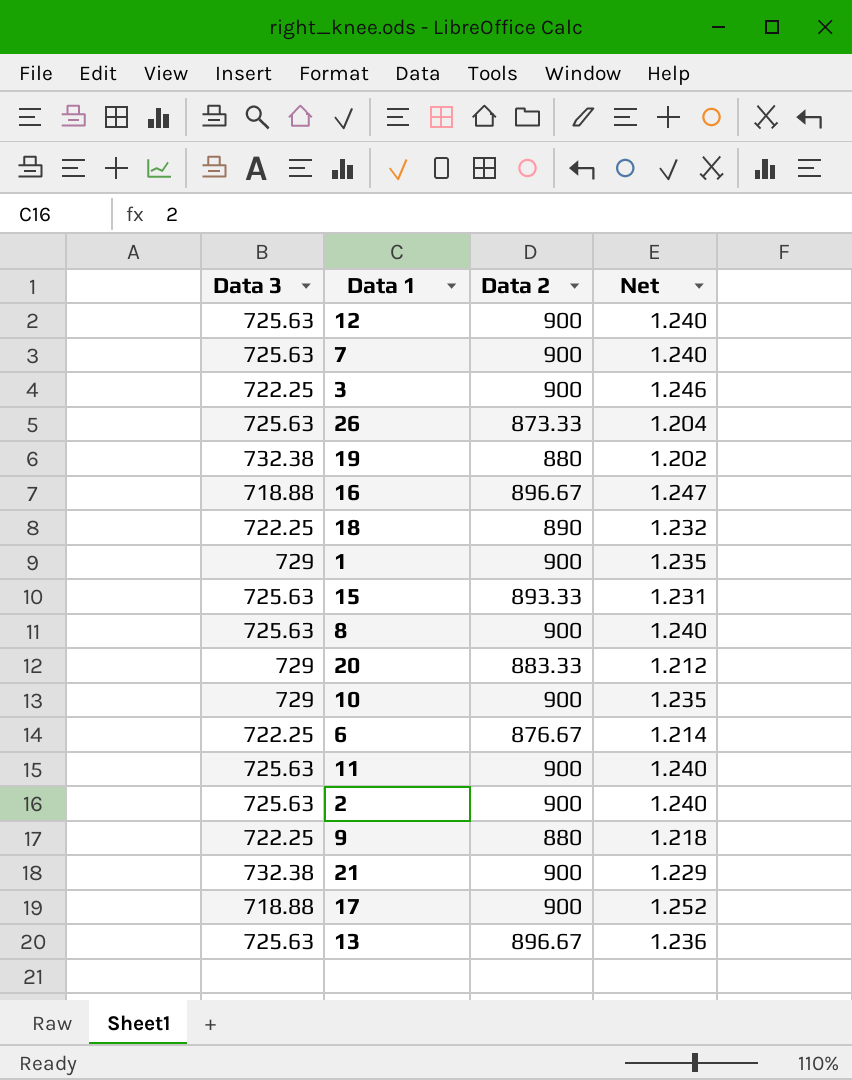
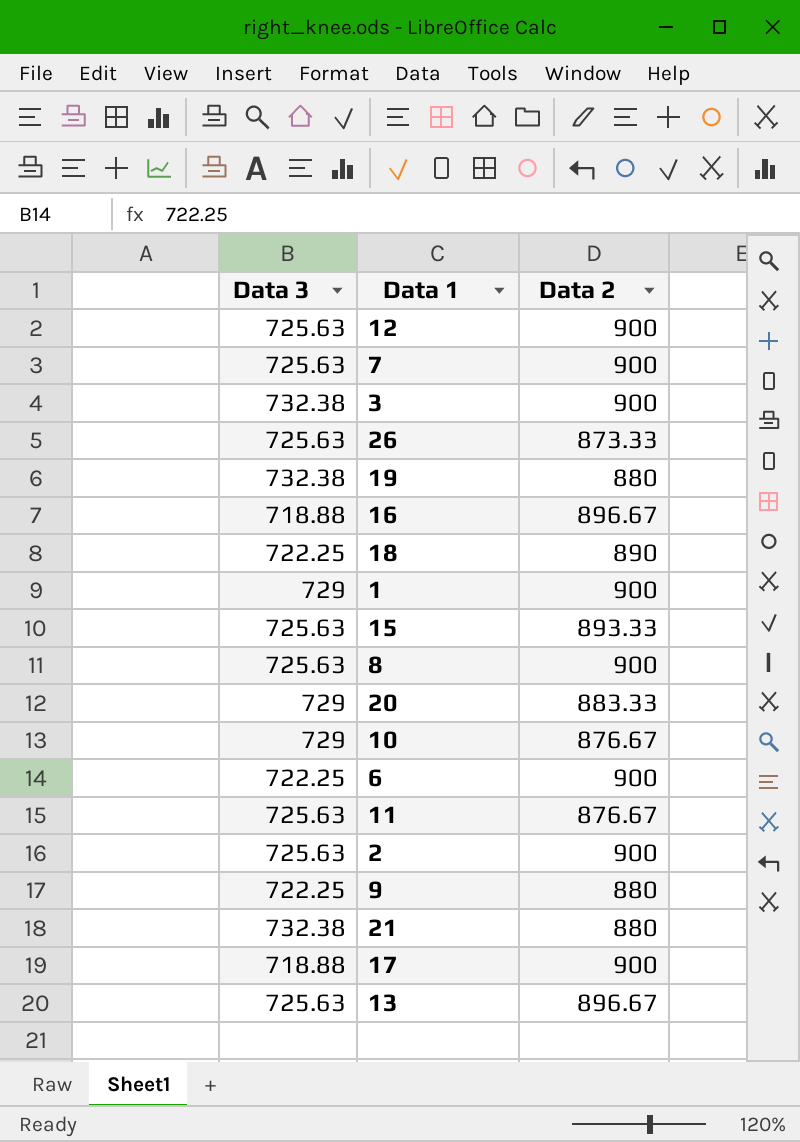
column Net | formula: [Data 2] / [Data 3] -> none
3 | Data 3: 722.25 -> 732.38
10 | Data 2: 900 -> 876.67
6 | Data 2: 876.67 -> 900
11 | Data 2: 900 -> 876.67
21 | Data 2: 900 -> 880

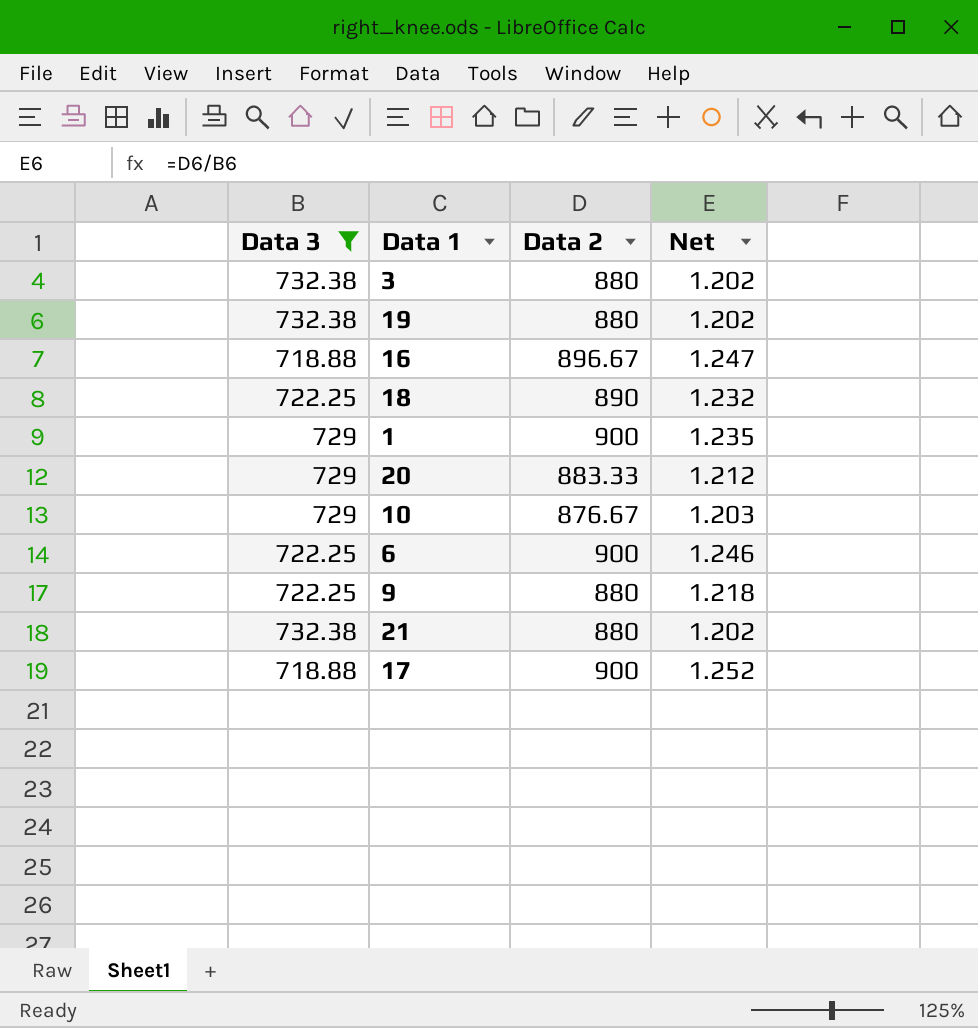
filter: none -> Data 3 != 725.63
column Net | formula: none -> [Data 2] / [Data 3]
3 | Data 2: 900 -> 880

